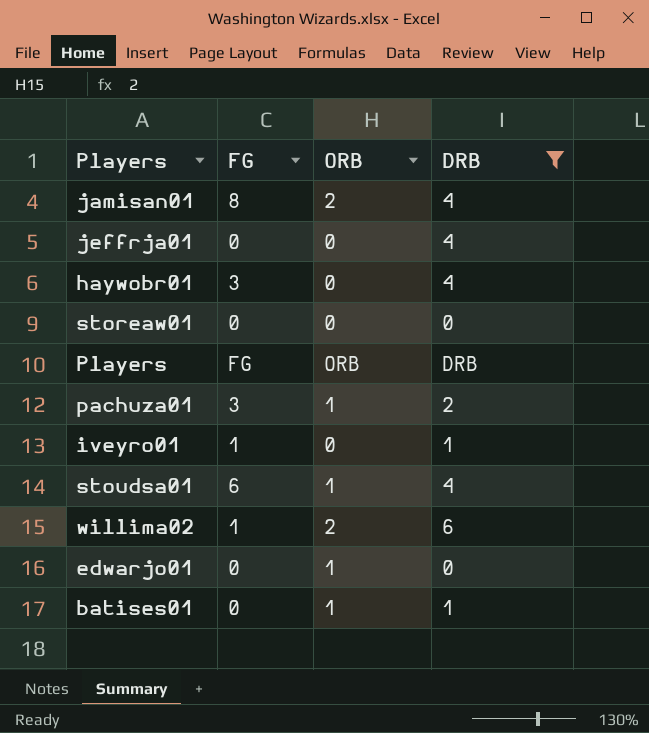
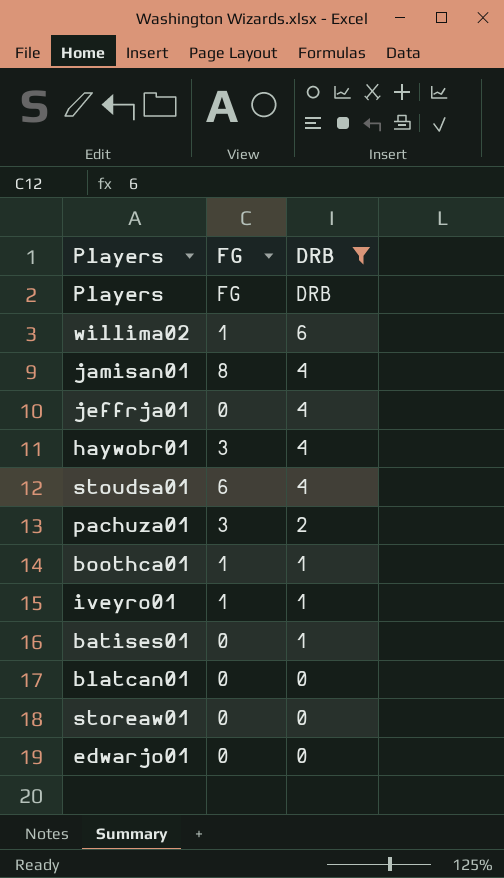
row order: none -> DRB descending
column ORB | position: 3 -> none
row boothca01: none -> 1 | 1
row blatcan01: none -> 0 | 0

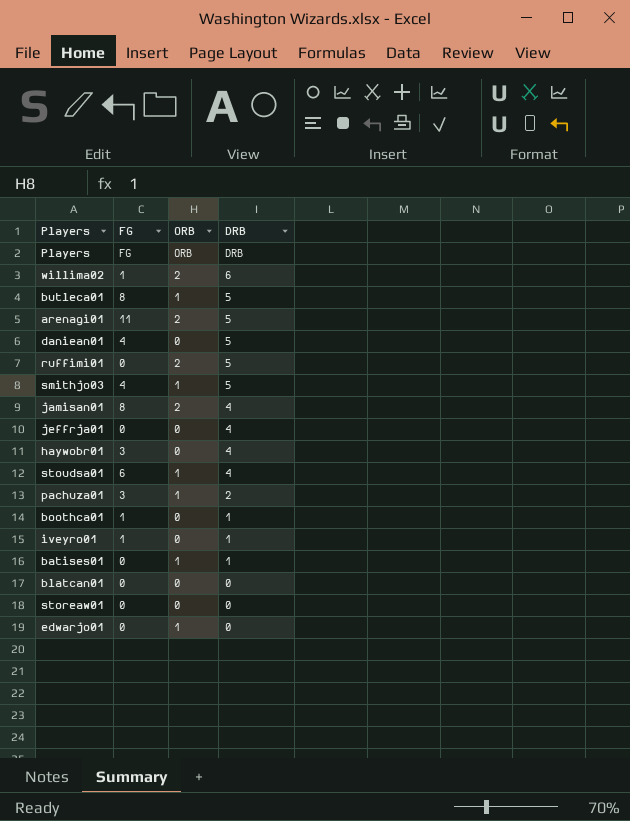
filter: DRB != 5 -> none
column ORB | position: none -> 3

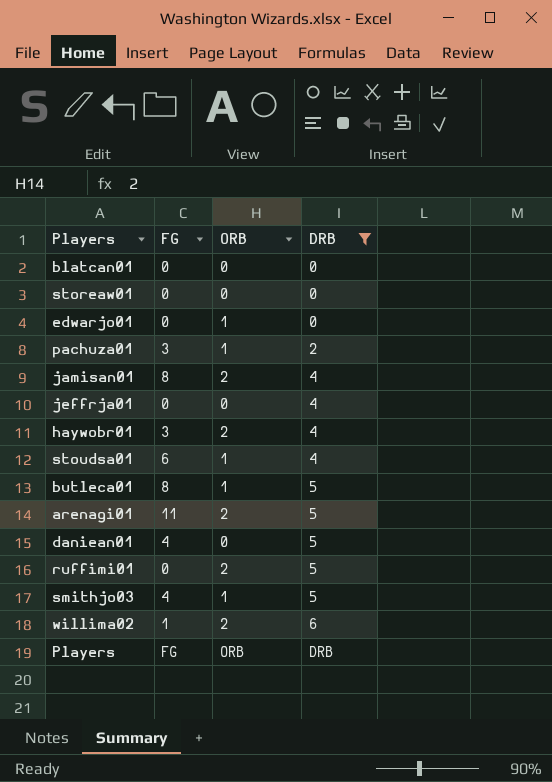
filter: none -> DRB != 1
row order: DRB descending -> DRB ascending
haywobr01 | ORB: 0 -> 2

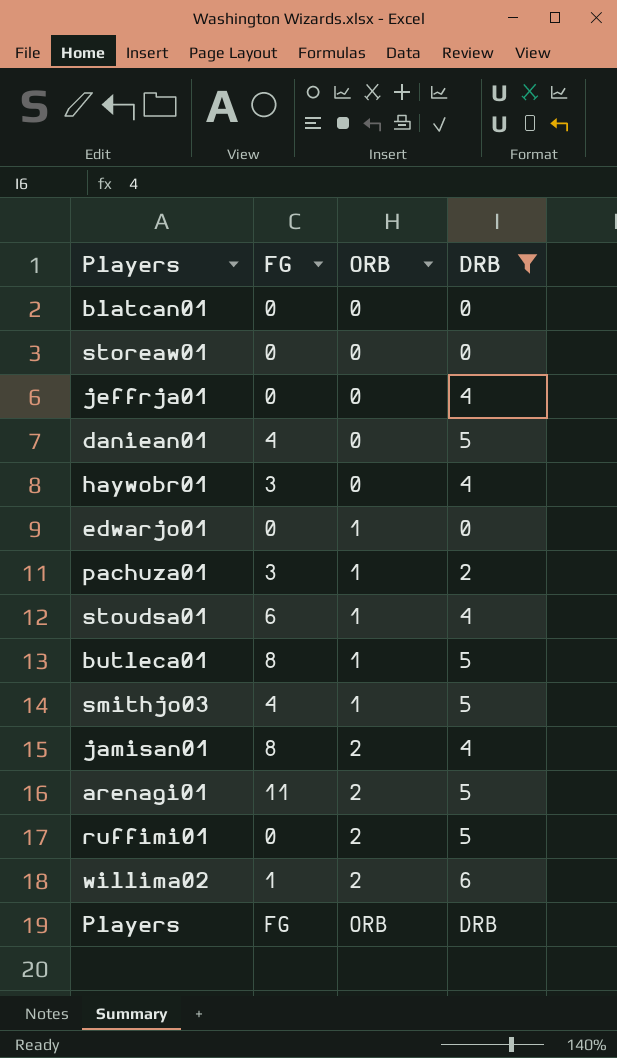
row order: DRB ascending -> ORB ascending
haywobr01 | ORB: 2 -> 0

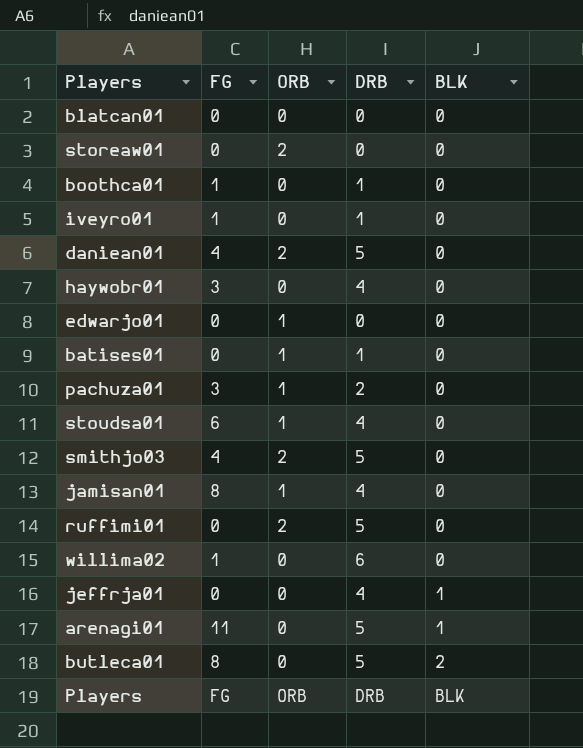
filter: DRB != 1 -> none
row order: ORB ascending -> BLK ascending
column BLK | position: none -> 5
storeaw01 | ORB: 0 -> 2
daniean01 | ORB: 0 -> 2
smithjo03 | ORB: 1 -> 2
jamisan01 | ORB: 2 -> 1
willima02 | ORB: 2 -> 0
arenagi01 | ORB: 2 -> 0
butleca01 | ORB: 1 -> 0

